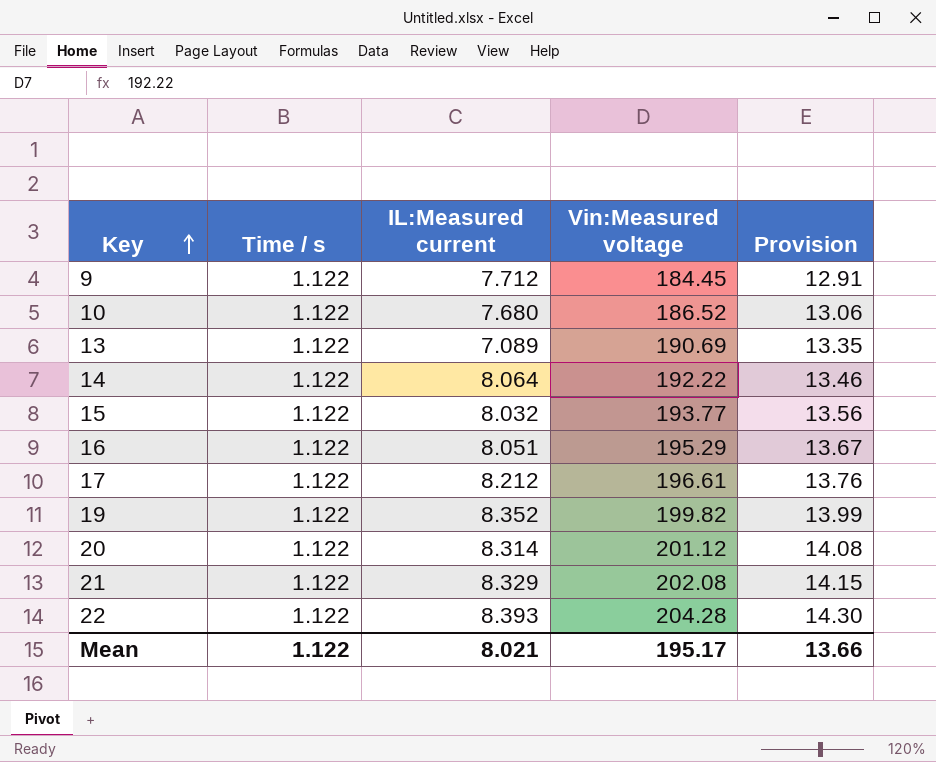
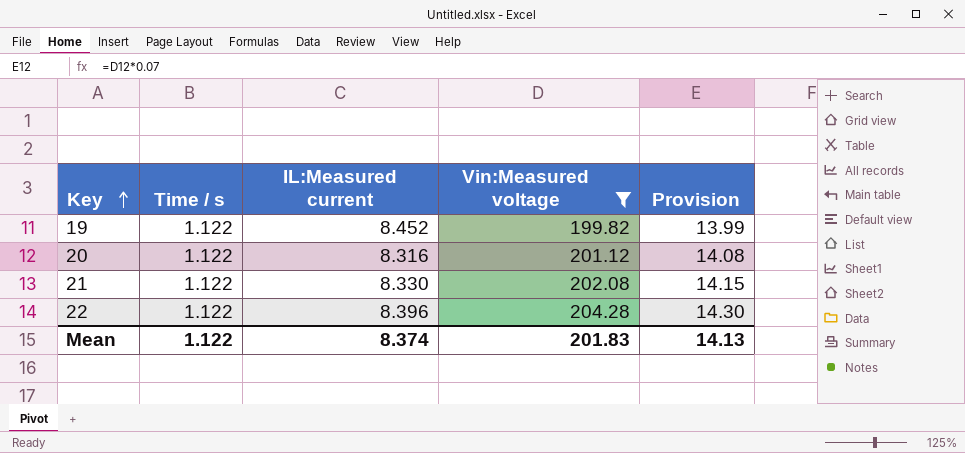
filter: none -> Vin:Measured voltage >= 199.82
19 | IL:Measured current: 8.352 -> 8.452
20 | IL:Measured current: 8.314 -> 8.316
21 | IL:Measured current: 8.329 -> 8.330
22 | IL:Measured current: 8.393 -> 8.396
Mean | IL:Measured current: 8.021 -> 8.374
Mean | Vin:Measured voltage: 195.17 -> 201.83
Mean | Provision: 13.66 -> 14.13

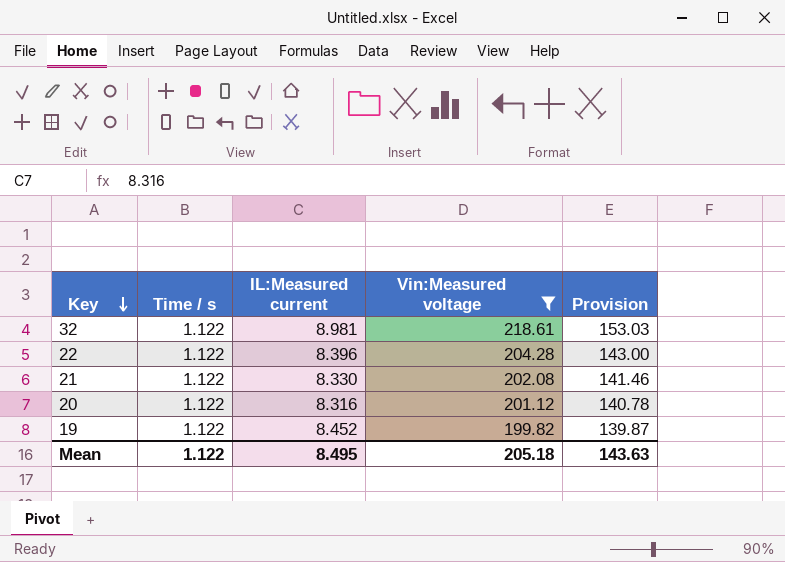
row order: Key ascending -> Key descending
column Provision | formula: [Vin:Measured voltage] * 0.07 -> [Vin:Measured voltage] * 0.7
row 32: none -> 1.122 | 8.981 | 218.61 | 153.03
Mean | IL:Measured current: 8.374 -> 8.495
Mean | Vin:Measured voltage: 201.83 -> 205.18
Mean | Provision: 14.13 -> 143.63

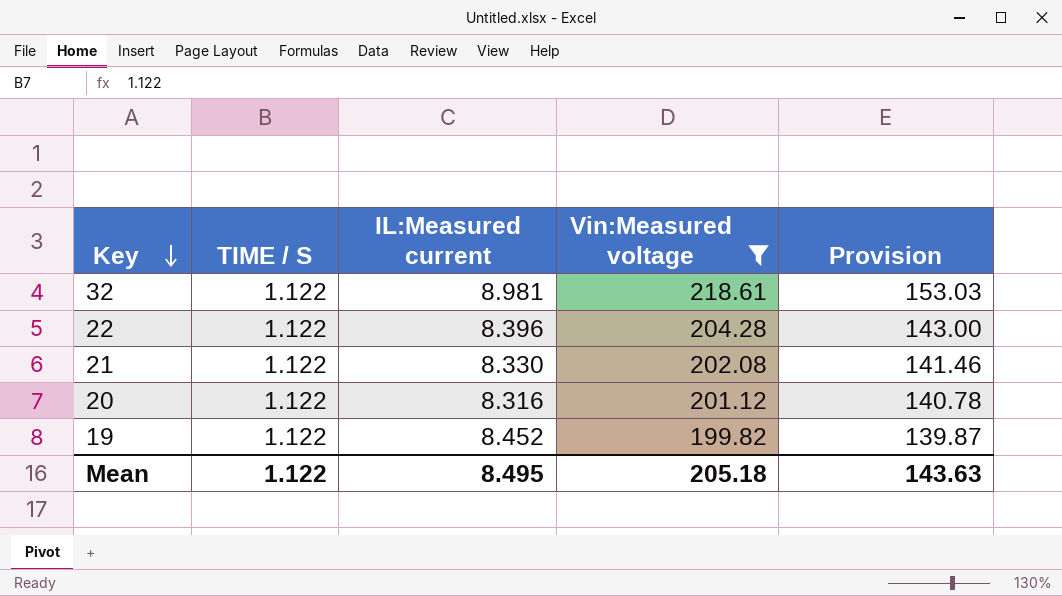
column name: Time / s -> TIME / S

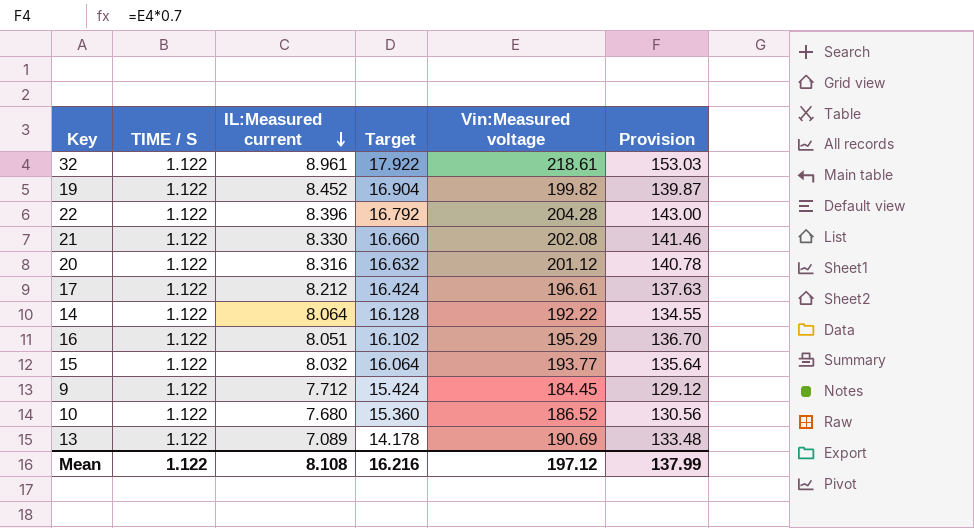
filter: Vin:Measured voltage >= 199.82 -> none
row order: Key descending -> IL:Measured current descending
column Target | formula: none -> [IL:Measured current] * 2
32 | IL:Measured current: 8.981 -> 8.961
Mean | IL:Measured current: 8.495 -> 8.108
Mean | Vin:Measured voltage: 205.18 -> 197.12
Mean | Provision: 143.63 -> 137.99

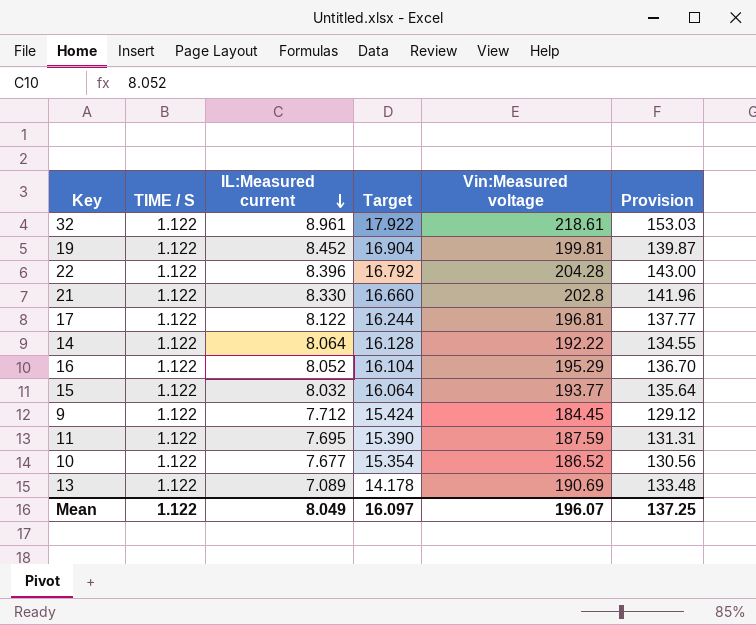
row 20: 1.122 | 8.316 | 16.632 | 201.12 | 140.78 -> none
19 | Vin:Measured voltage: 199.82 -> 199.81
21 | Vin:Measured voltage: 202.08 -> 202.8
21 | Provision: 141.46 -> 141.96
17 | IL:Measured current: 8.212 -> 8.122
17 | Target: 16.424 -> 16.244
17 | Vin:Measured voltage: 196.61 -> 196.81
17 | Provision: 137.63 -> 137.77
16 | IL:Measured current: 8.051 -> 8.052
16 | Target: 16.102 -> 16.104
row 11: none -> 1.122 | 7.695 | 15.390 | 187.59 | 131.31
10 | IL:Measured current: 7.680 -> 7.677
10 | Target: 15.360 -> 15.354
Mean | IL:Measured current: 8.108 -> 8.049
Mean | Target: 16.216 -> 16.097
Mean | Vin:Measured voltage: 197.12 -> 196.07
Mean | Provision: 137.99 -> 137.25

